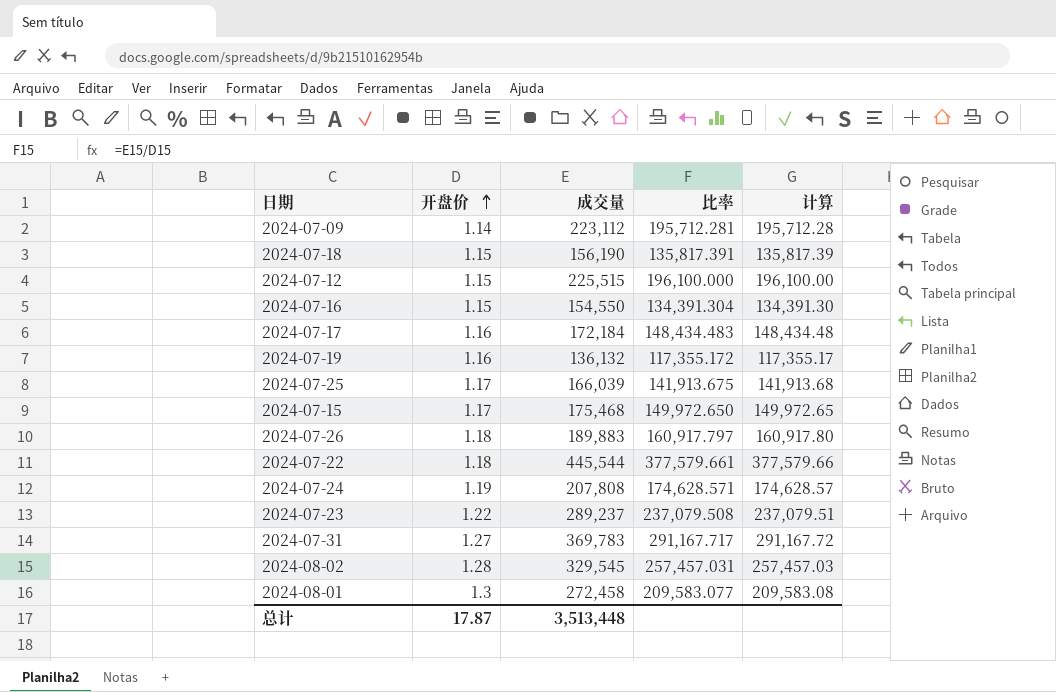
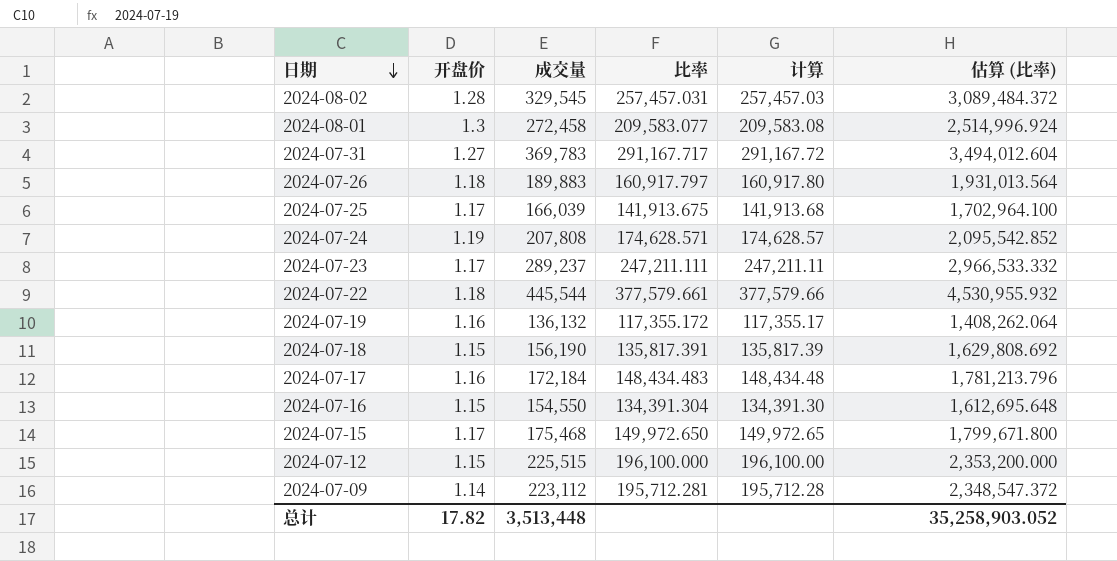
row order: 开盘价 ascending -> 日期 descending
column 估算 (比率) | formula: none -> [比率] * 12
2024-07-23 | 开盘价: 1.22 -> 1.17
2024-07-23 | 比率: 237,079.508 -> 247,211.111
2024-07-23 | 计算: 237,079.51 -> 247,211.11
总计 | 开盘价: 17.87 -> 17.82

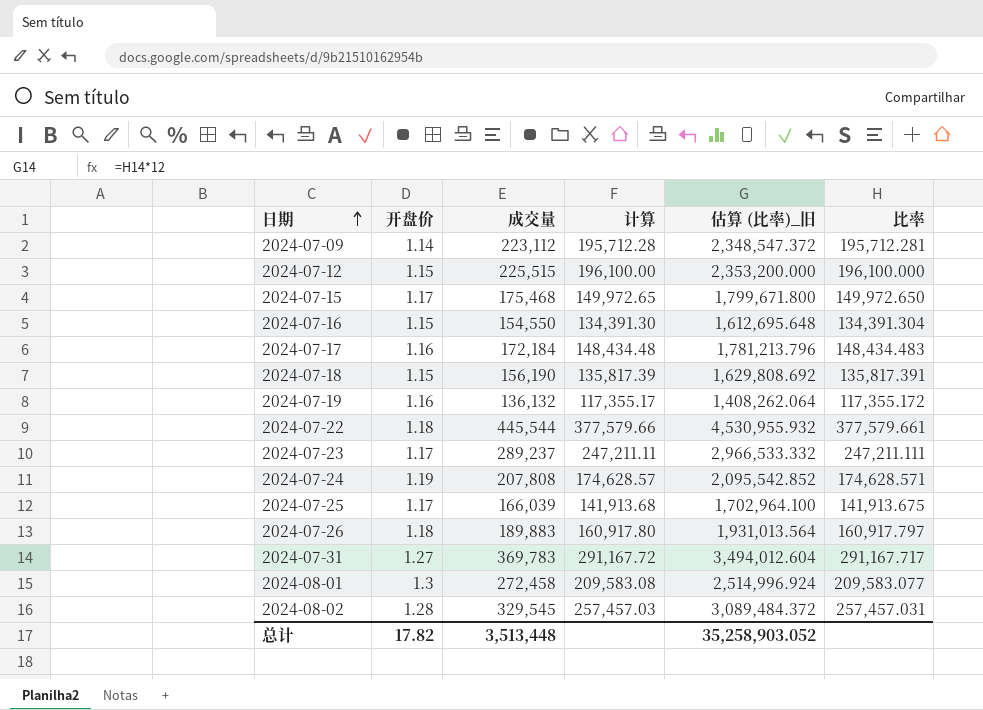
row order: 日期 descending -> 日期 ascending
column name: 估算 (比率) -> 估算 (比率)_旧
column 比率 | position: 4 -> 6

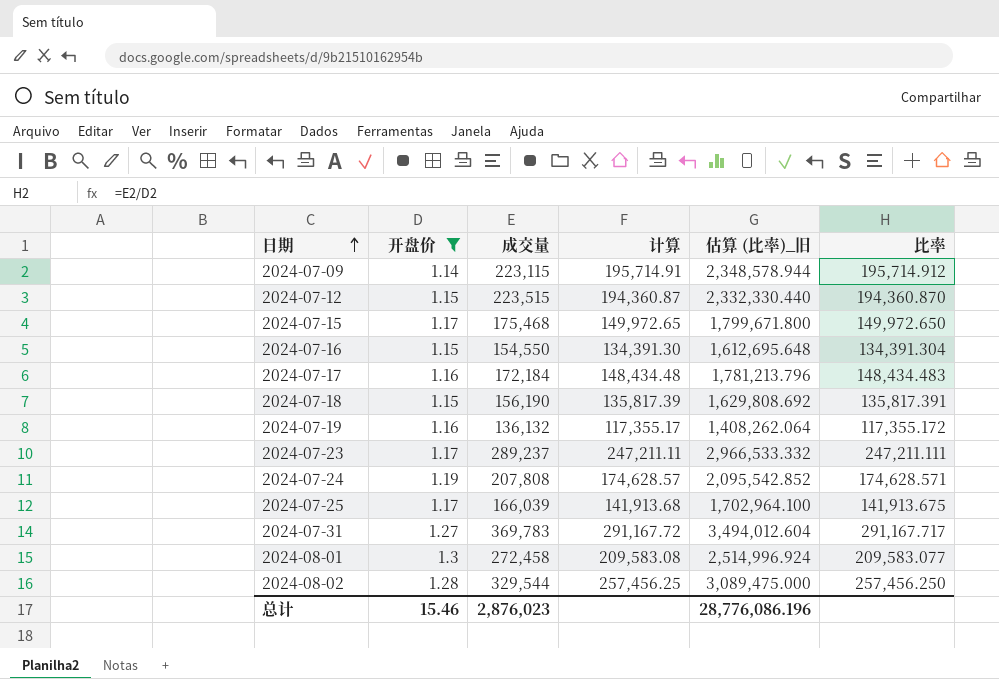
filter: none -> 开盘价 != 1.18
2024-07-09 | 成交量: 223,112 -> 223,115
2024-07-09 | 计算: 195,712.28 -> 195,714.91
2024-07-09 | 估算 (比率)_旧: 2,348,547.372 -> 2,348,578.944
2024-07-09 | 比率: 195,712.281 -> 195,714.912
2024-07-12 | 成交量: 225,515 -> 223,515
2024-07-12 | 计算: 196,100.00 -> 194,360.87
2024-07-12 | 估算 (比率)_旧: 2,353,200.000 -> 2,332,330.440
2024-07-12 | 比率: 196,100.000 -> 194,360.870
2024-08-02 | 成交量: 329,545 -> 329,544
2024-08-02 | 计算: 257,457.03 -> 257,456.25
2024-08-02 | 估算 (比率)_旧: 3,089,484.372 -> 3,089,475.000
2024-08-02 | 比率: 257,457.031 -> 257,456.250
总计 | 开盘价: 17.82 -> 15.46
总计 | 成交量: 3,513,448 -> 2,876,023
总计 | 估算 (比率)_旧: 35,258,903.052 -> 28,776,086.196

